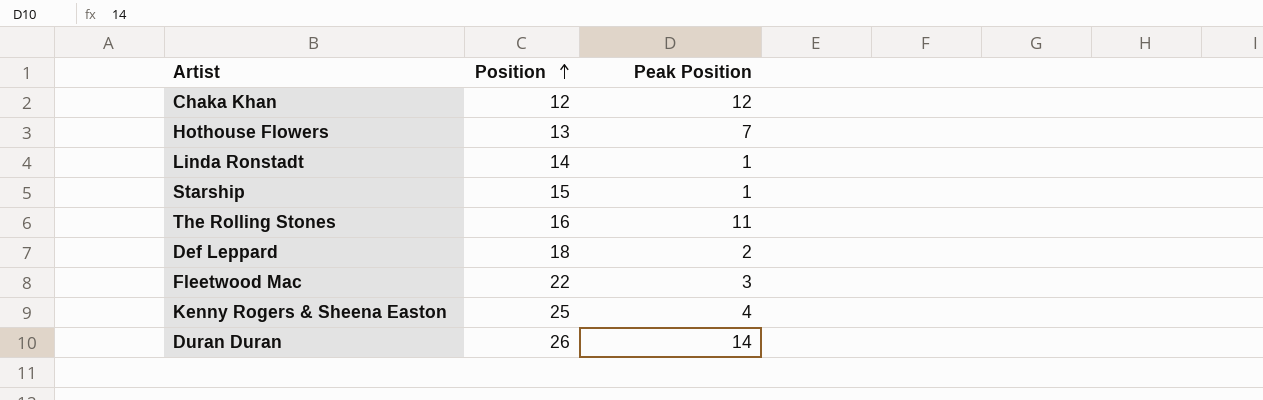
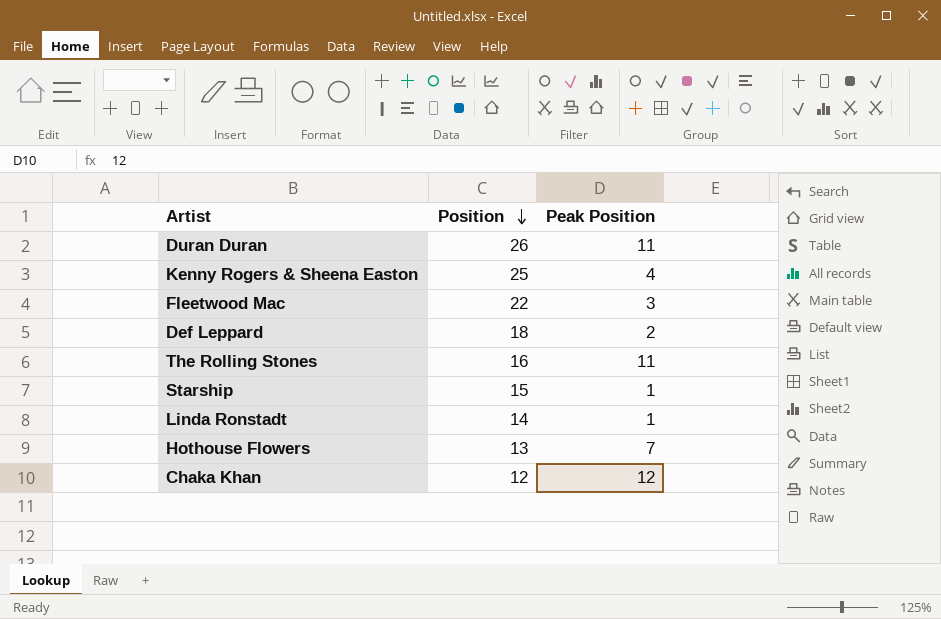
row order: Position ascending -> Position descending
Duran Duran | Peak Position: 14 -> 11

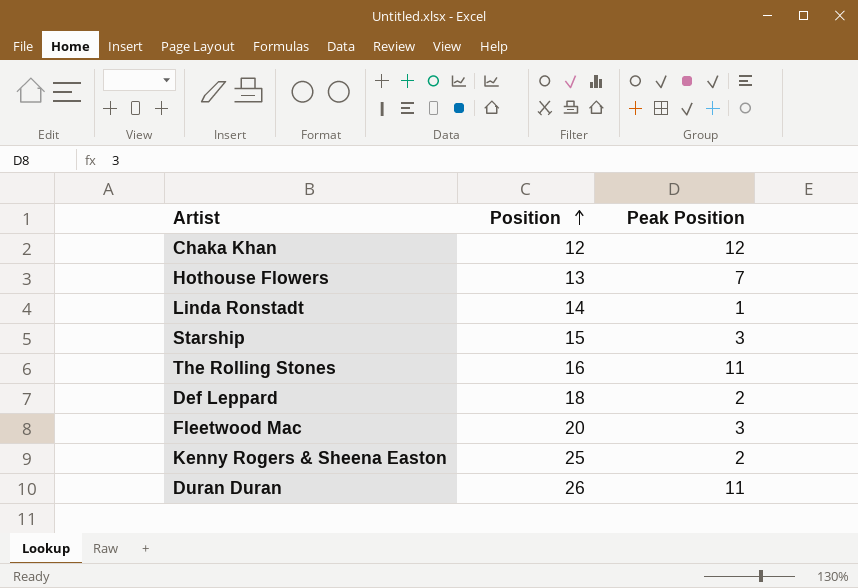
row order: Position descending -> Position ascending
Starship | Peak Position: 1 -> 3
Fleetwood Mac | Position: 22 -> 20
Kenny Rogers & Sheena Easton | Peak Position: 4 -> 2

